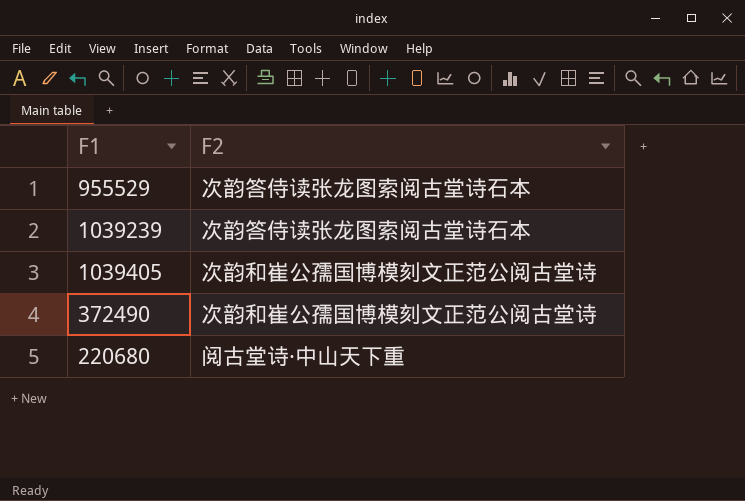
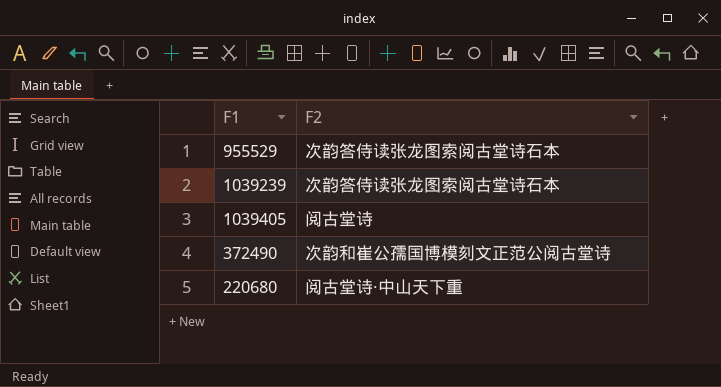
1039405 | F2: 次韵和崔公孺国博模刻文正范公阅古堂诗 -> 阅古堂诗

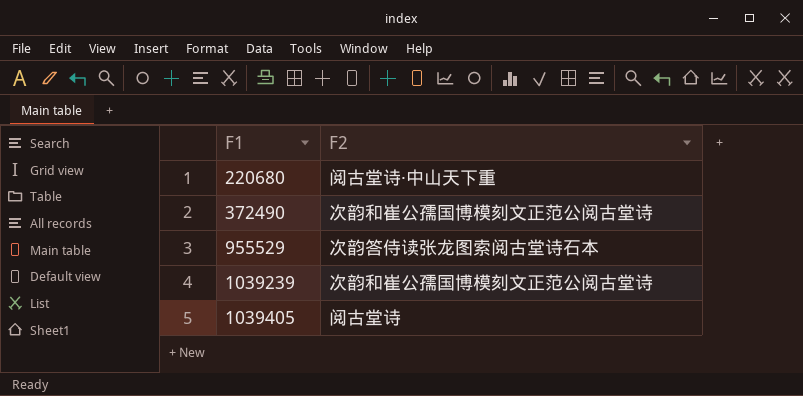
row order: none -> F1 ascending
1039239 | F2: 次韵答侍读张龙图索阅古堂诗石本 -> 次韵和崔公孺国博模刻文正范公阅古堂诗

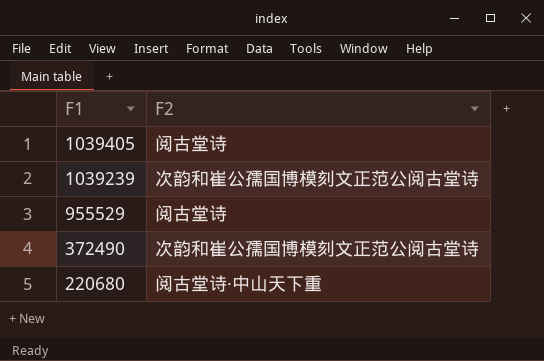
row order: F1 ascending -> F1 descending
955529 | F2: 次韵答侍读张龙图索阅古堂诗石本 -> 阅古堂诗

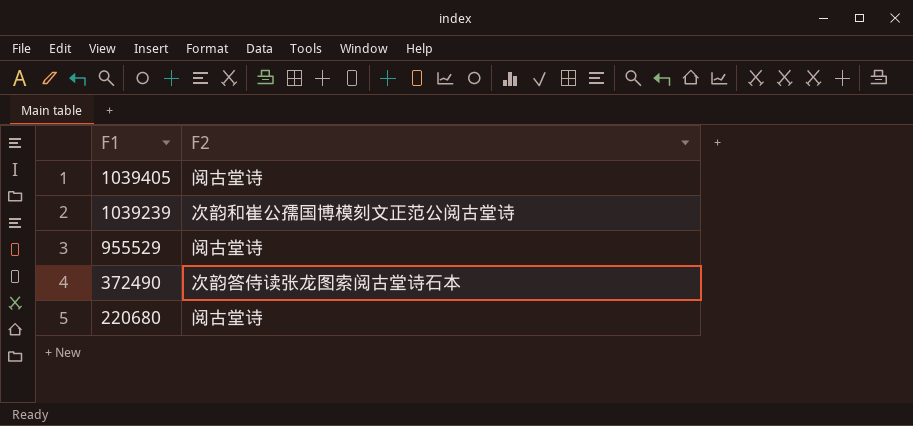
372490 | F2: 次韵和崔公孺国博模刻文正范公阅古堂诗 -> 次韵答侍读张龙图索阅古堂诗石本
220680 | F2: 阅古堂诗·中山天下重 -> 阅古堂诗

